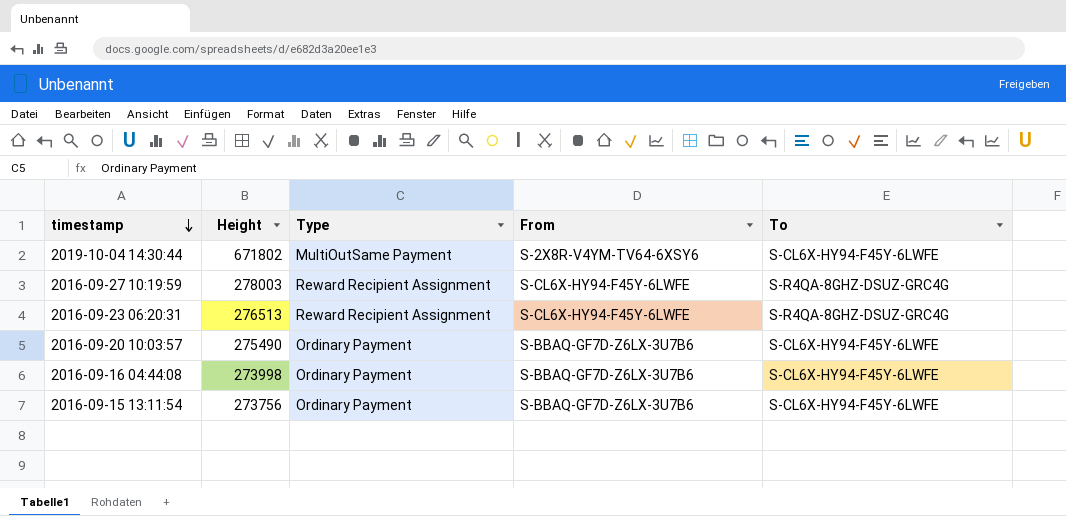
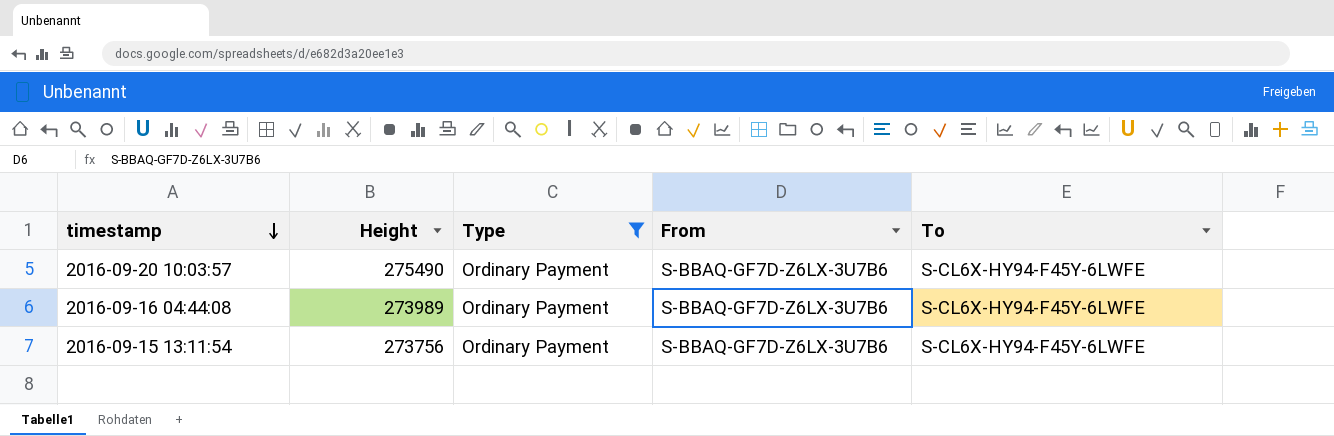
filter: none -> Type = Ordinary Payment
2016-09-16 04:44:08 | Height: 273998 -> 273989

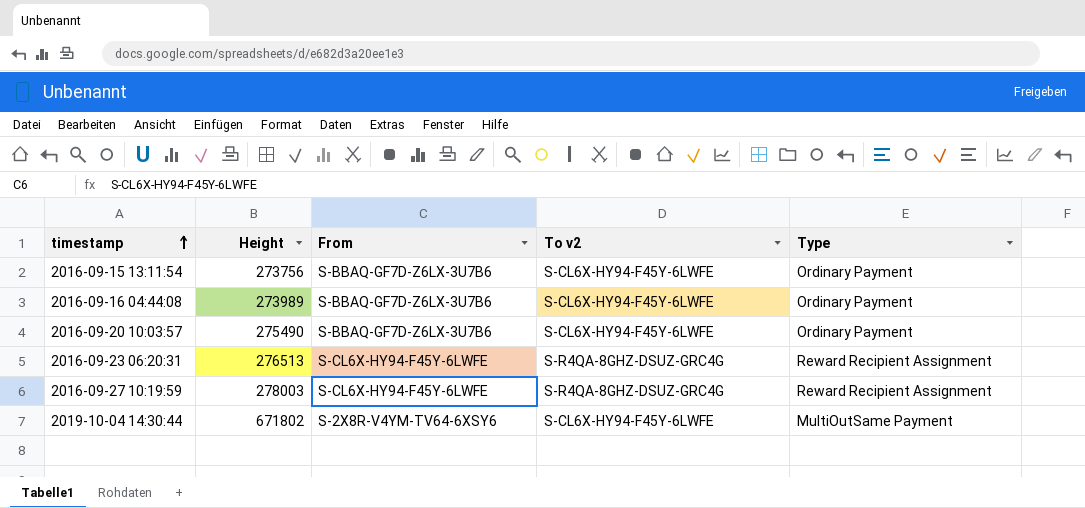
filter: Type = Ordinary Payment -> none
row order: timestamp descending -> timestamp ascending
column name: To -> To v2
column Type | position: 3 -> 5

